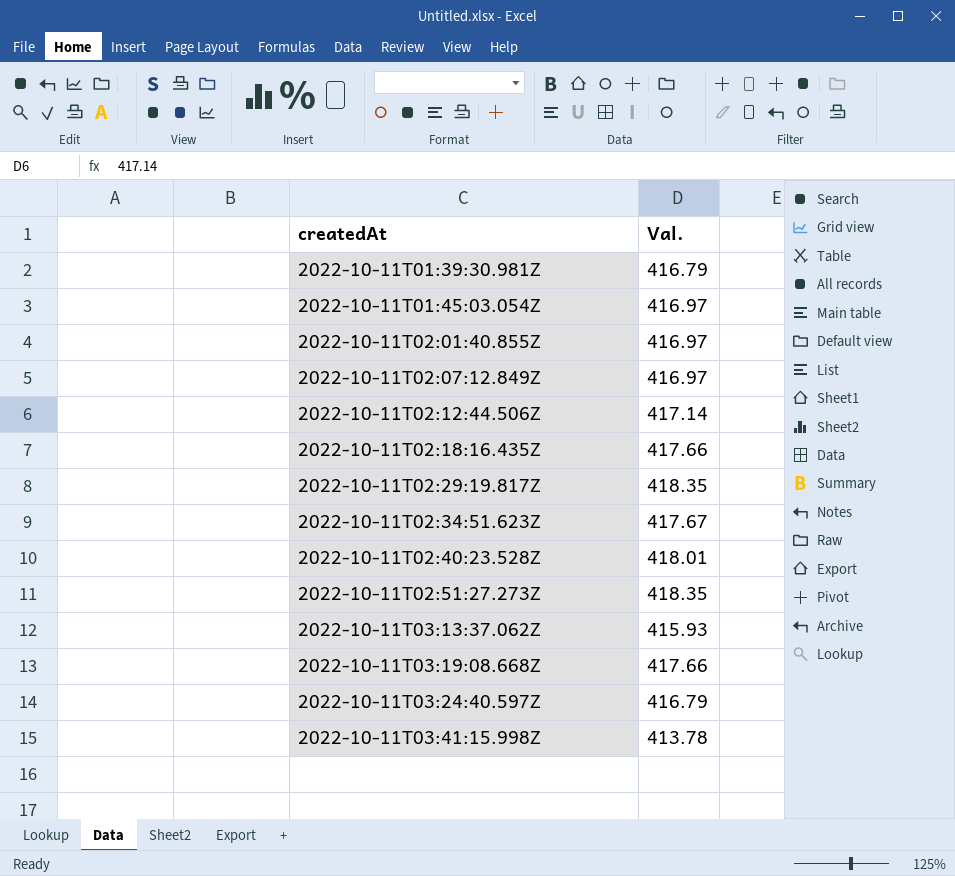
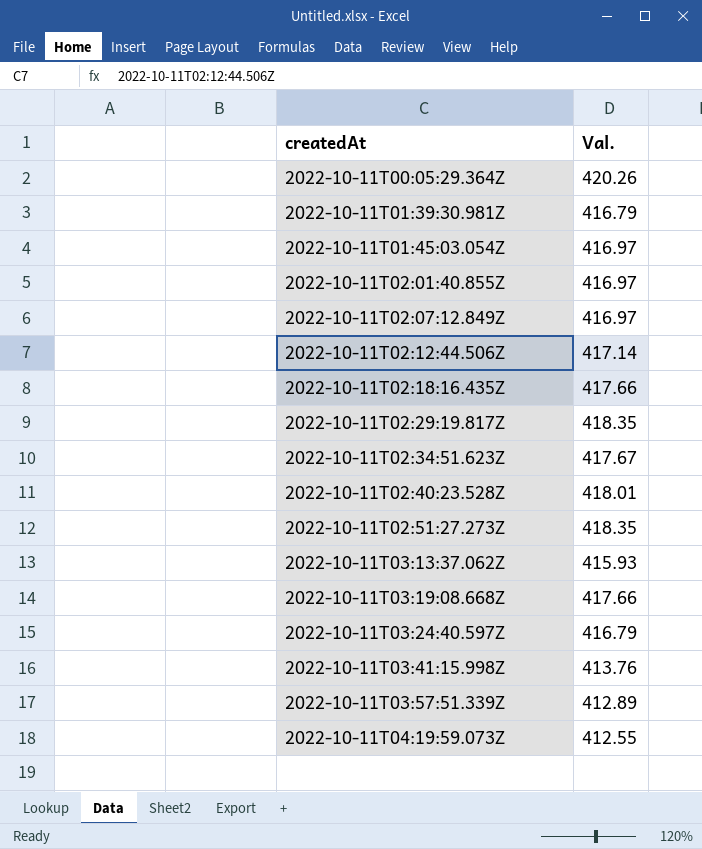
row 2022-10-11T00:05:29.364Z: none -> 420.26
2022-10-11T03:41:15.998Z | Val.: 413.78 -> 413.76
row 2022-10-11T03:57:51.339Z: none -> 412.89
row 2022-10-11T04:19:59.073Z: none -> 412.55

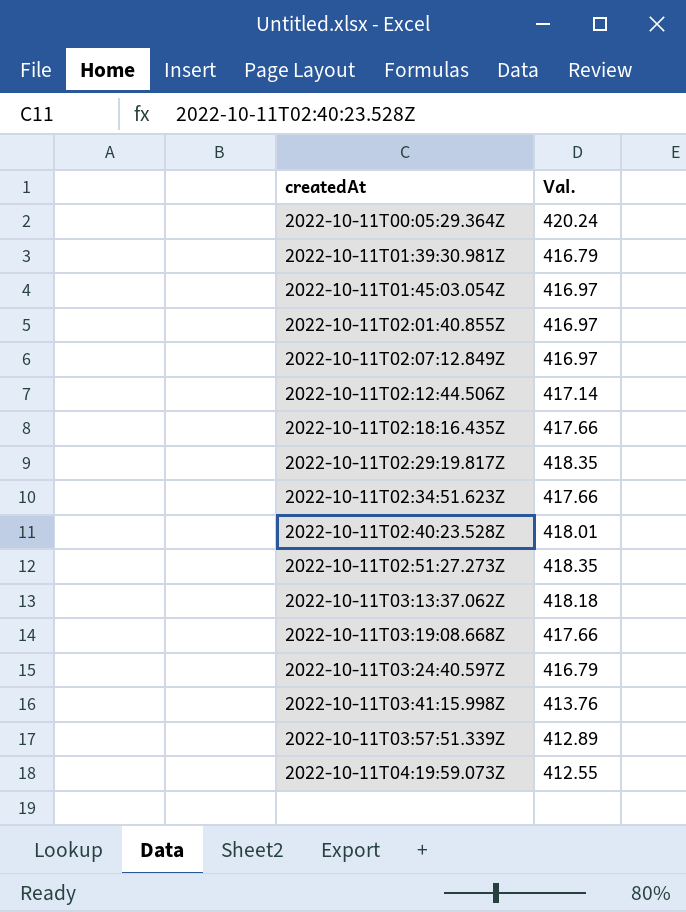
2022-10-11T00:05:29.364Z | Val.: 420.26 -> 420.24
2022-10-11T02:34:51.623Z | Val.: 417.67 -> 417.66
2022-10-11T03:13:37.062Z | Val.: 415.93 -> 418.18

